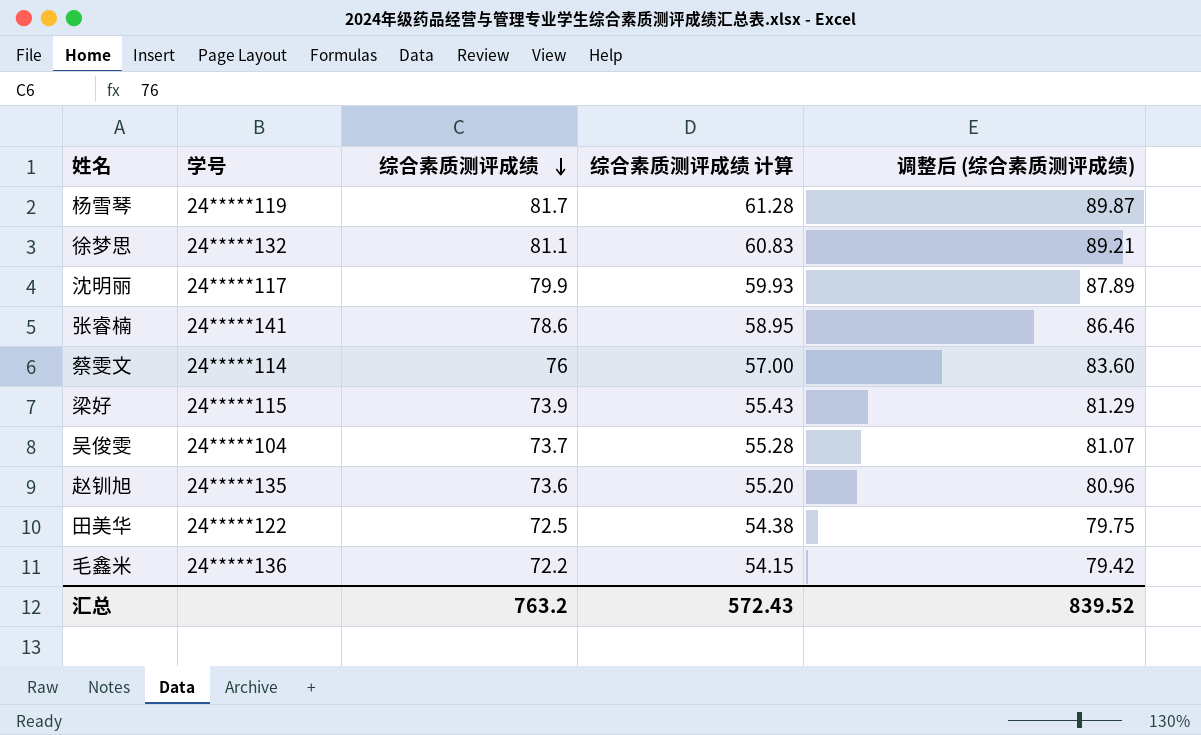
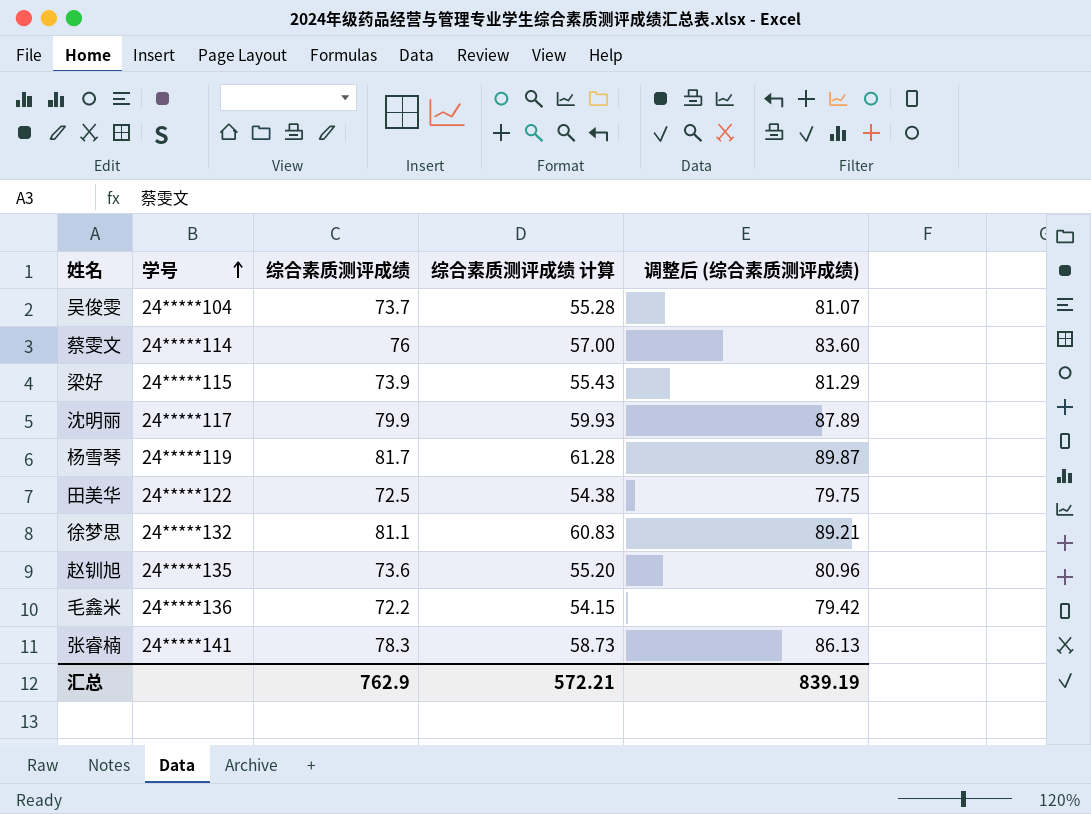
row order: 综合素质测评成绩 descending -> 学号 ascending
张睿楠 | 综合素质测评成绩: 78.6 -> 78.3
张睿楠 | 综合素质测评成绩 计算: 58.95 -> 58.73
张睿楠 | 调整后 (综合素质测评成绩): 86.46 -> 86.13
汇总 | 综合素质测评成绩: 763.2 -> 762.9
汇总 | 综合素质测评成绩 计算: 572.43 -> 572.21
汇总 | 调整后 (综合素质测评成绩): 839.52 -> 839.19

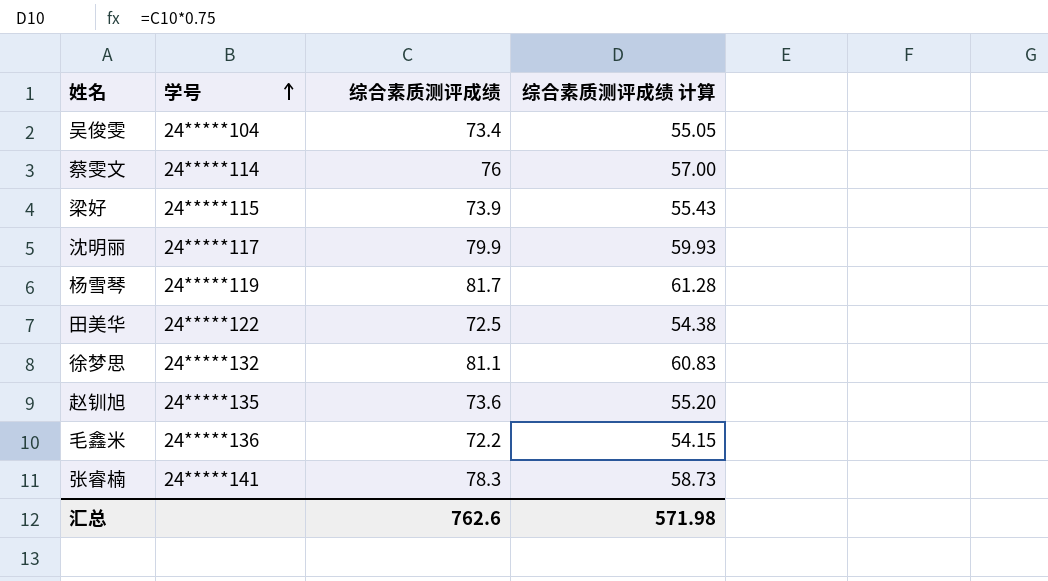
column 调整后 (综合素质测评成绩) | formula: [综合素质测评成绩] * 1.1 -> none
吴俊雯 | 综合素质测评成绩: 73.7 -> 73.4
吴俊雯 | 综合素质测评成绩 计算: 55.28 -> 55.05
汇总 | 综合素质测评成绩: 762.9 -> 762.6
汇总 | 综合素质测评成绩 计算: 572.21 -> 571.98

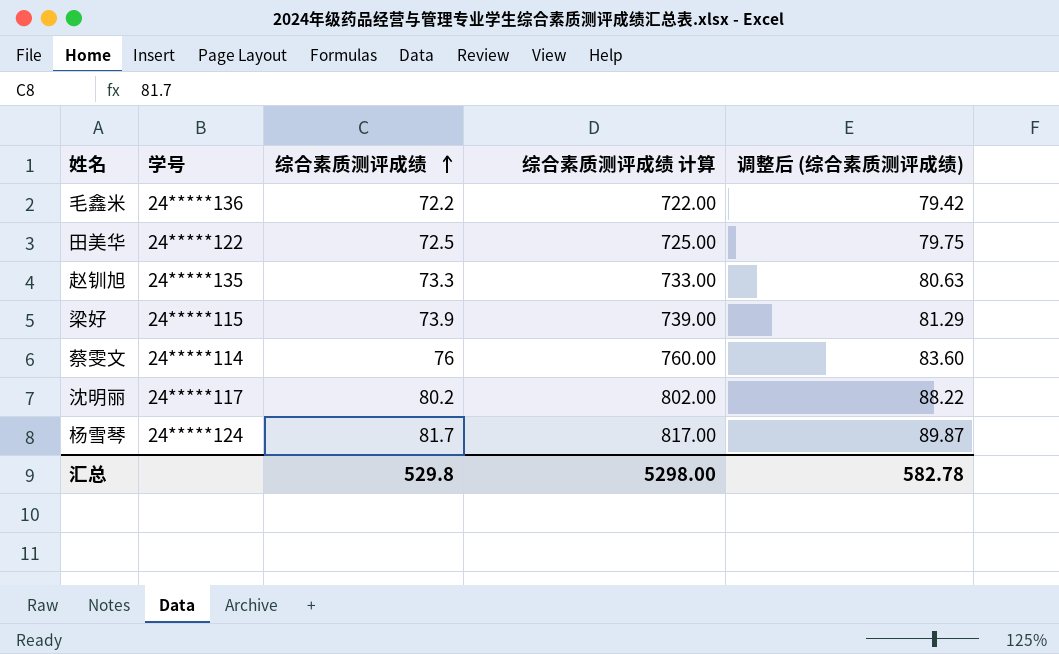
row order: 学号 ascending -> 综合素质测评成绩 ascending
column 综合素质测评成绩 计算 | formula: [综合素质测评成绩] * 0.75 -> [综合素质测评成绩] * 10
column 调整后 (综合素质测评成绩) | formula: none -> [综合素质测评成绩] * 1.1
row 吴俊雯: 24*****104 | 73.4 | 55.05 -> none
row 徐梦思: 24*****132 | 81.1 | 60.83 -> none
row 张睿楠: 24*****141 | 78.3 | 58.73 -> none
赵钏旭 | 综合素质测评成绩: 73.6 -> 73.3
沈明丽 | 综合素质测评成绩: 79.9 -> 80.2
杨雪琴 | 学号: 24*****119 -> 24*****124
汇总 | 综合素质测评成绩: 762.6 -> 529.8
汇总 | 综合素质测评成绩 计算: 571.98 -> 5298.00

